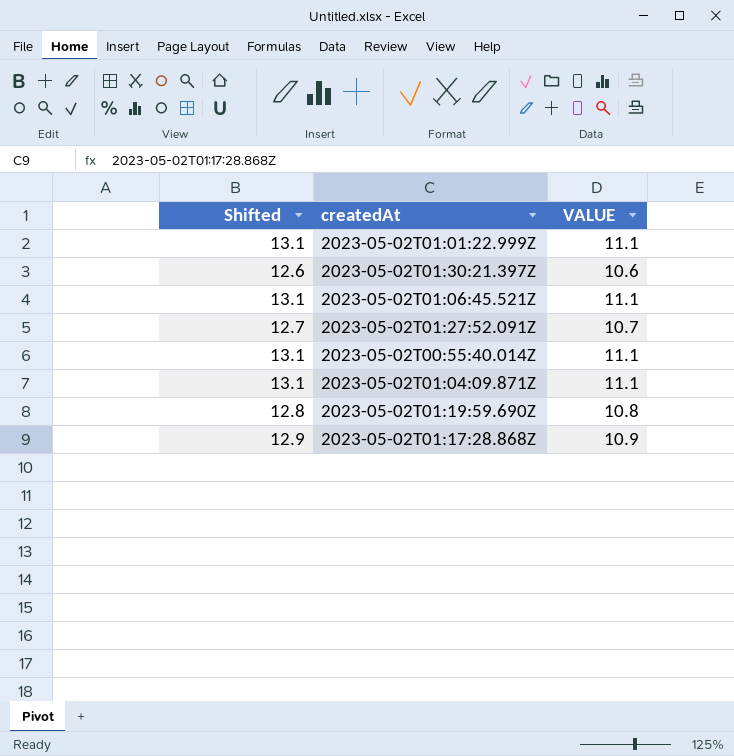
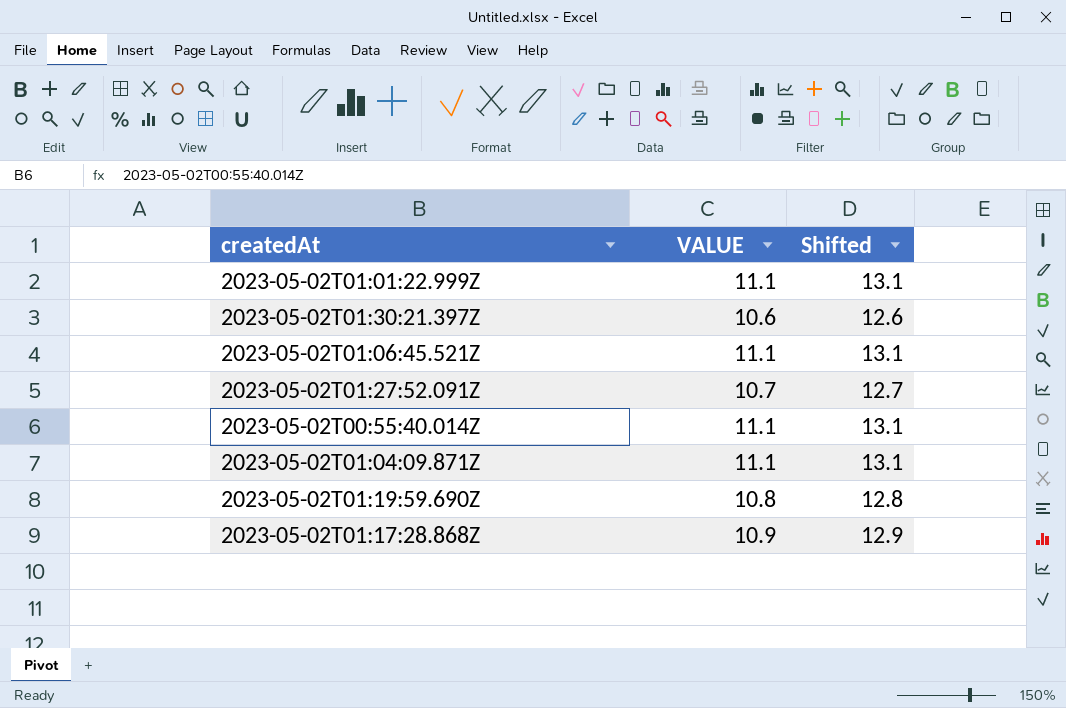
column Shifted | position: 1 -> 3

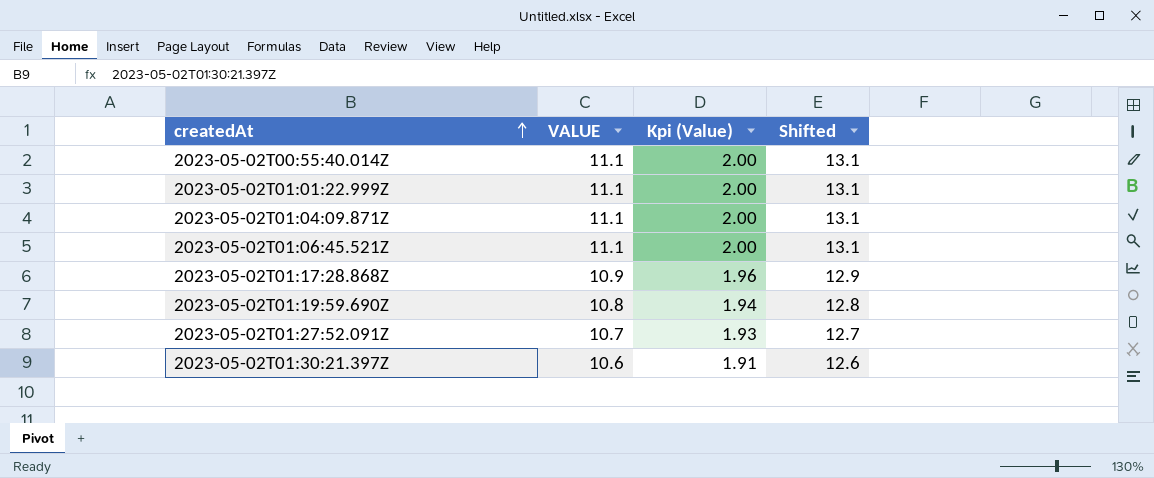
row order: none -> createdAt ascending
column Kpi (Value) | formula: none -> [VALUE] * 0.18

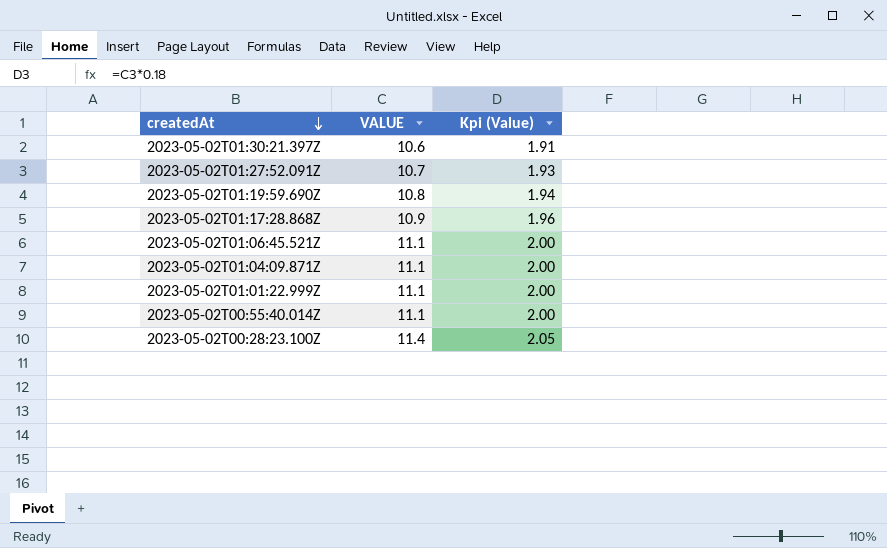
row order: createdAt ascending -> createdAt descending
column Shifted | formula: [VALUE] + 2 -> none
row 2023-05-02T00:28:23.100Z: none -> 11.4 | 2.05

